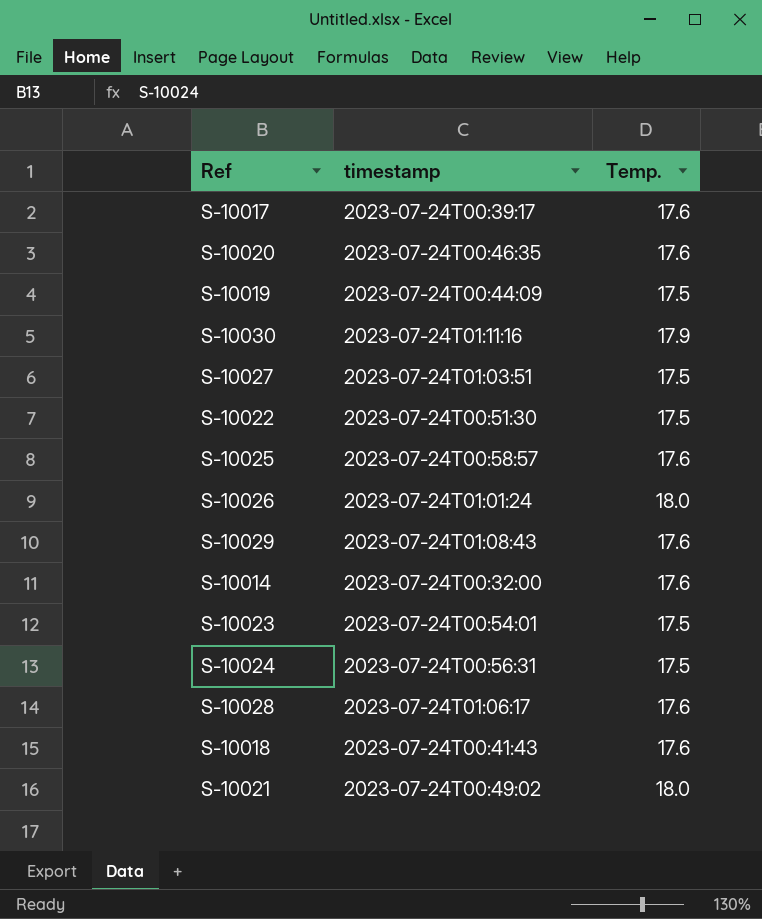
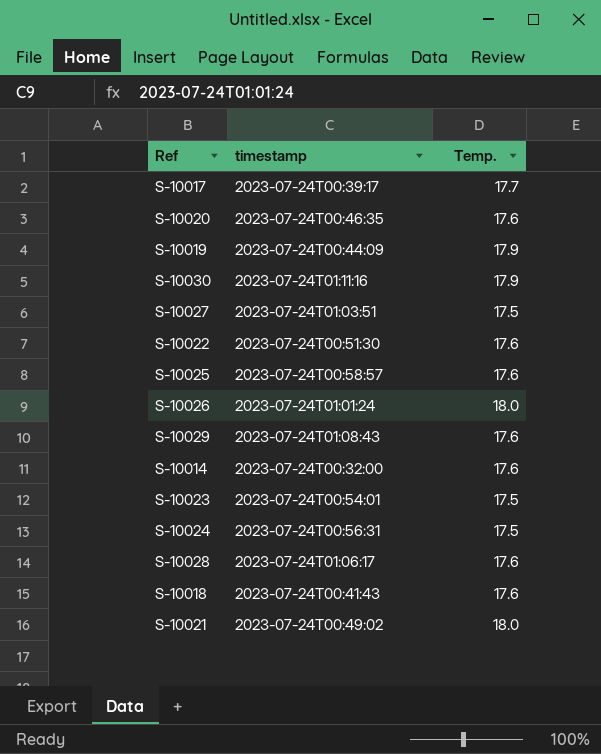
S-10017 | Temp.: 17.6 -> 17.7
S-10019 | Temp.: 17.5 -> 17.9
S-10022 | Temp.: 17.5 -> 17.6

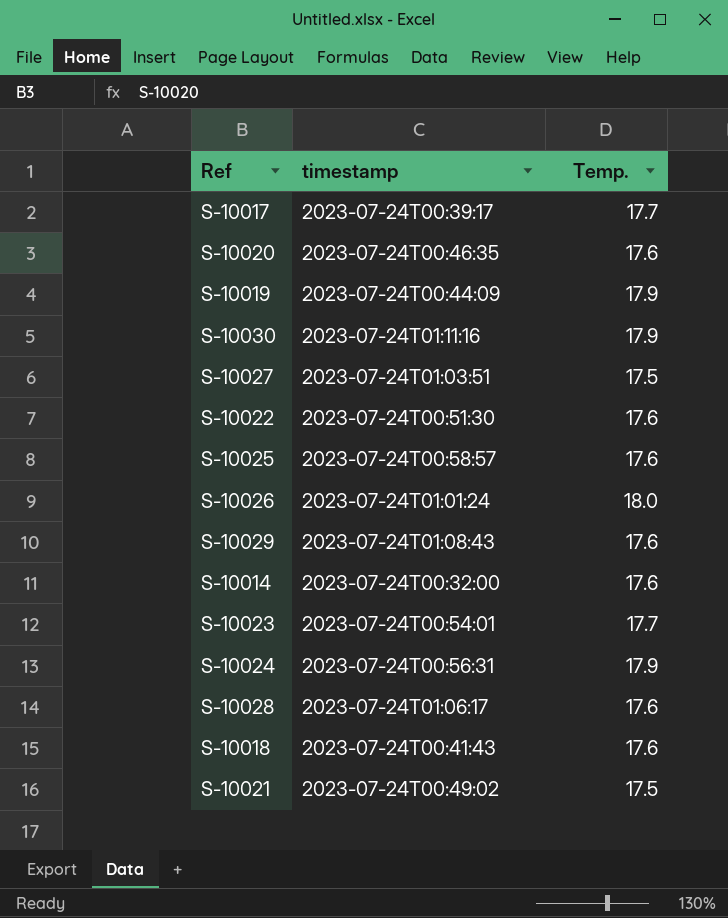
S-10023 | Temp.: 17.5 -> 17.7
S-10024 | Temp.: 17.5 -> 17.9
S-10021 | Temp.: 18.0 -> 17.5

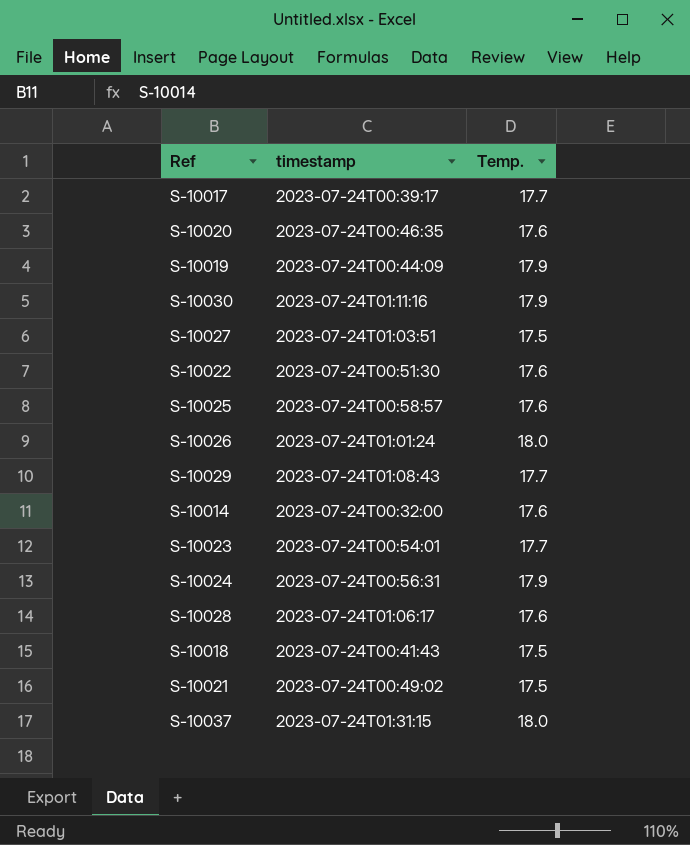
S-10029 | Temp.: 17.6 -> 17.7
S-10018 | Temp.: 17.6 -> 17.5
row S-10037: none -> 2023-07-24T01:31:15 | 18.0

